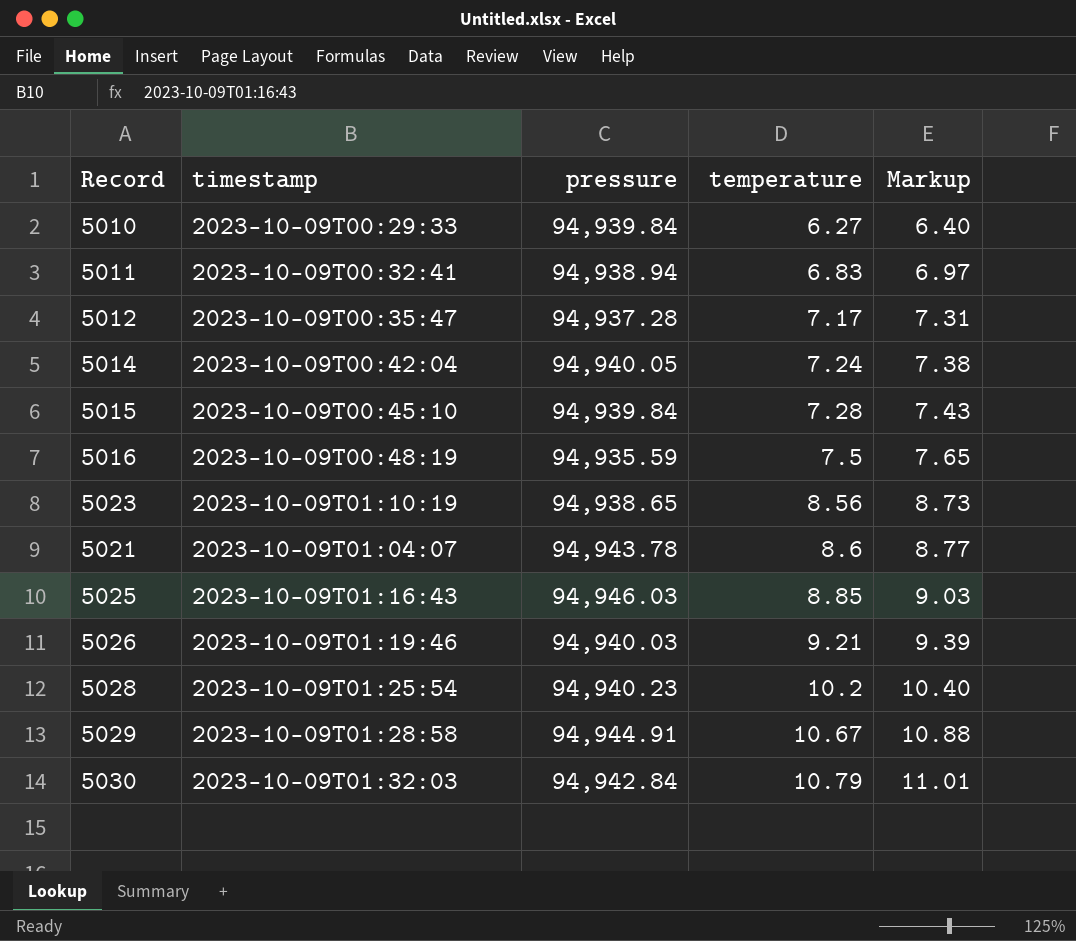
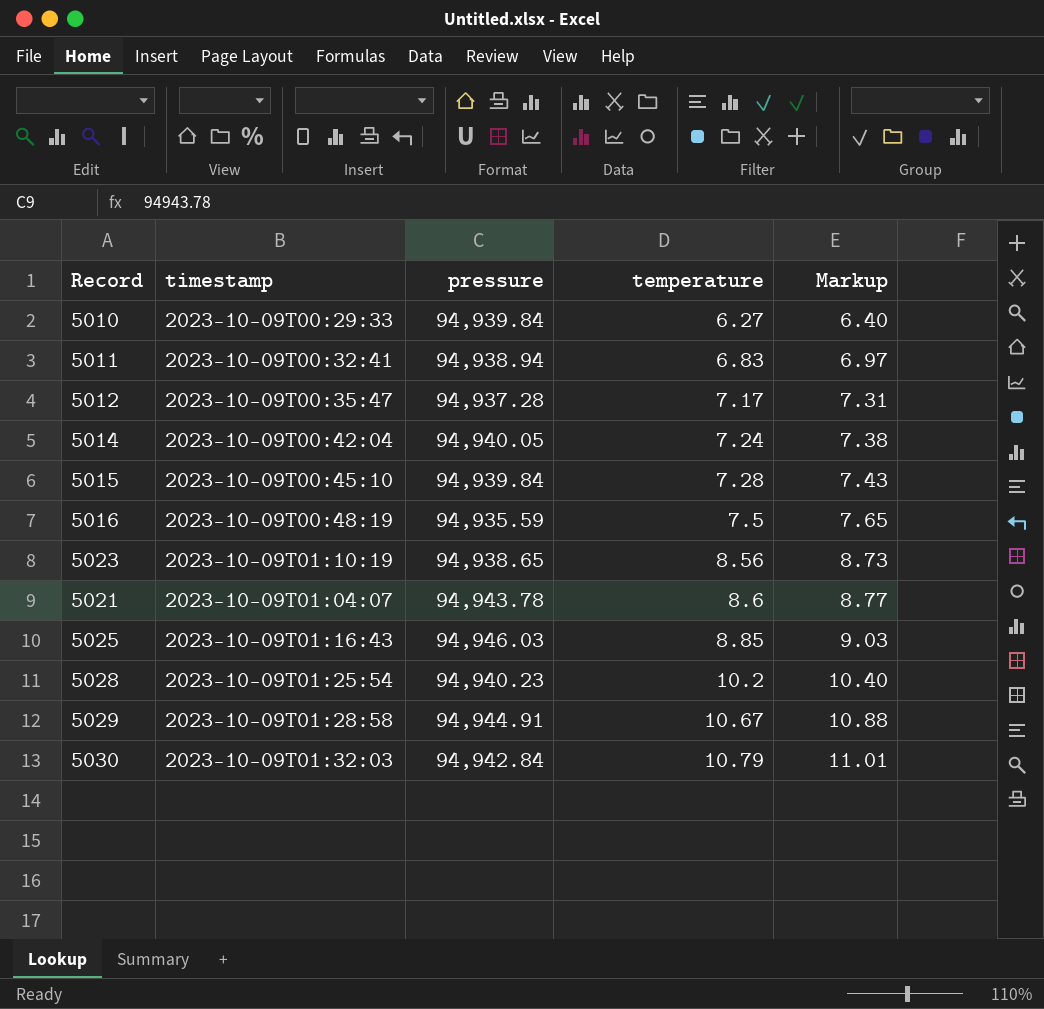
row 5026: 2023-10-09T01:19:46 | 94,940.03 | 9.21 | 9.39 -> none

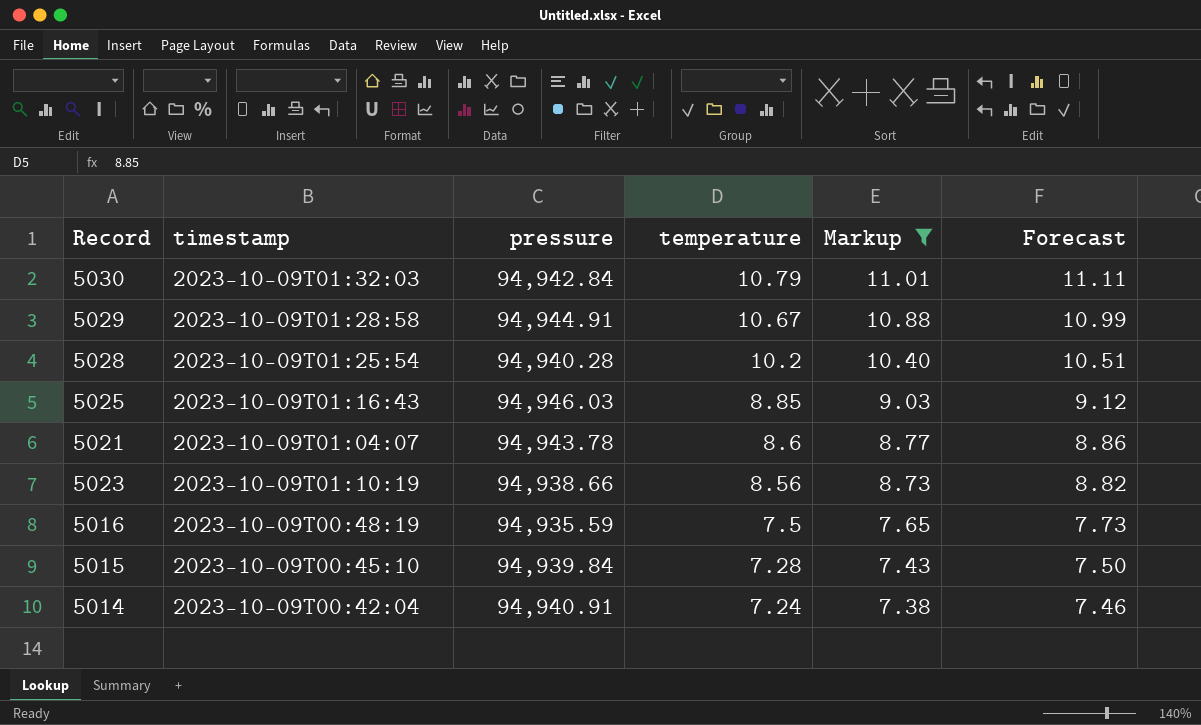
filter: none -> Markup >= 7.38
row order: temperature ascending -> temperature descending
column Forecast | formula: none -> [temperature] * 1.03
5028 | pressure: 94,940.23 -> 94,940.28
5023 | pressure: 94,938.65 -> 94,938.66
5014 | pressure: 94,940.05 -> 94,940.91

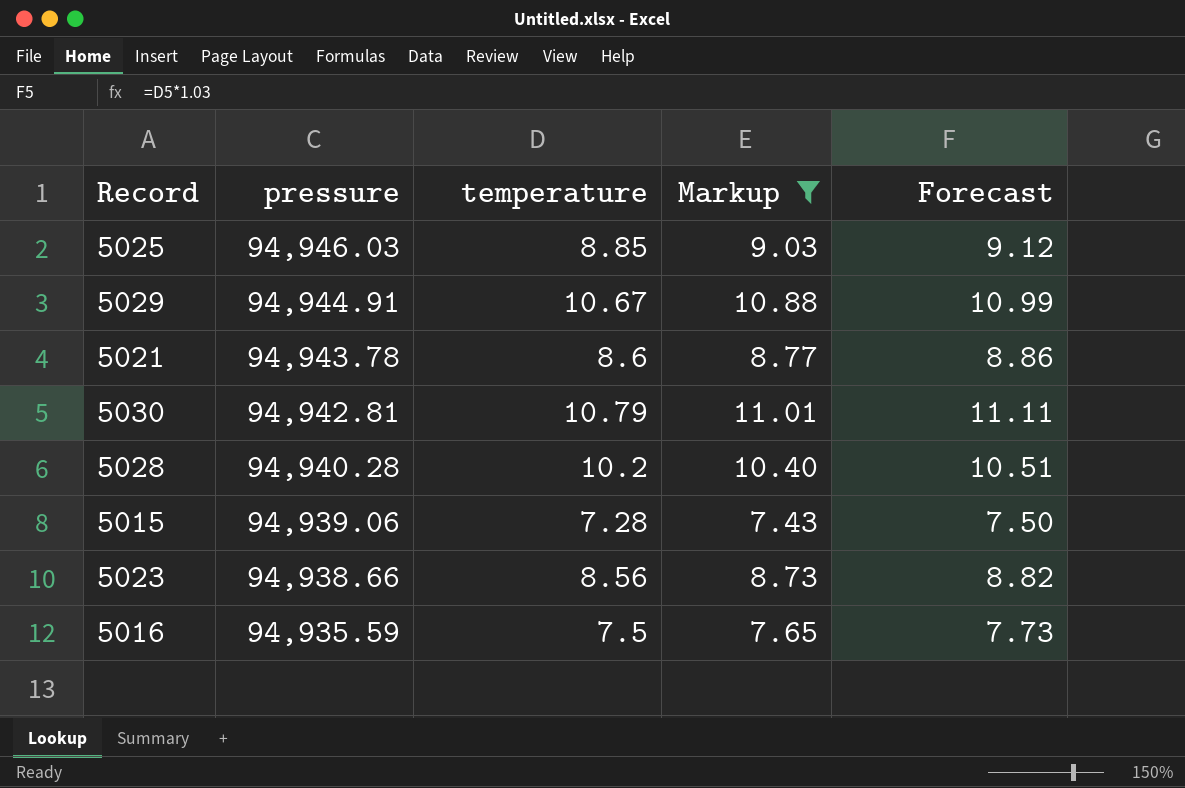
row order: temperature descending -> pressure descending
column timestamp | position: 2 -> none
row 5014: 2023-10-09T00:42:04 | 94,940.91 | 7.24 | 7.38 | 7.46 -> none
5030 | pressure: 94,942.84 -> 94,942.81
5015 | pressure: 94,939.84 -> 94,939.06

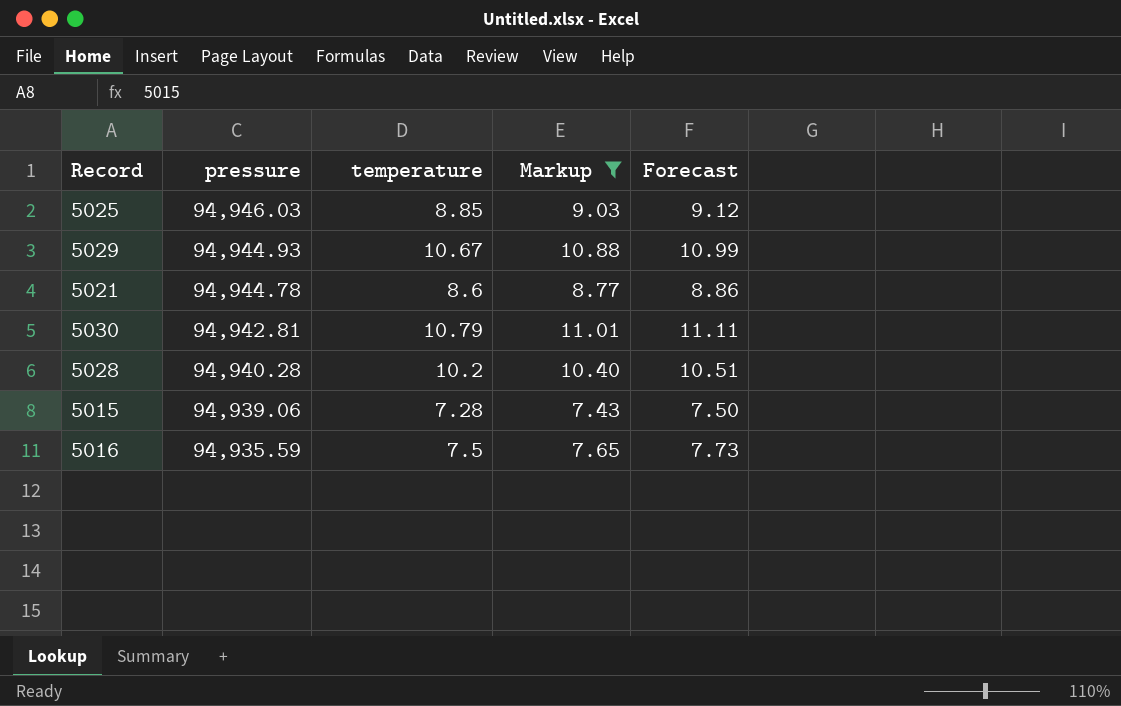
row 5023: 94,938.66 | 8.56 | 8.73 | 8.82 -> none
5029 | pressure: 94,944.91 -> 94,944.93
5021 | pressure: 94,943.78 -> 94,944.78

